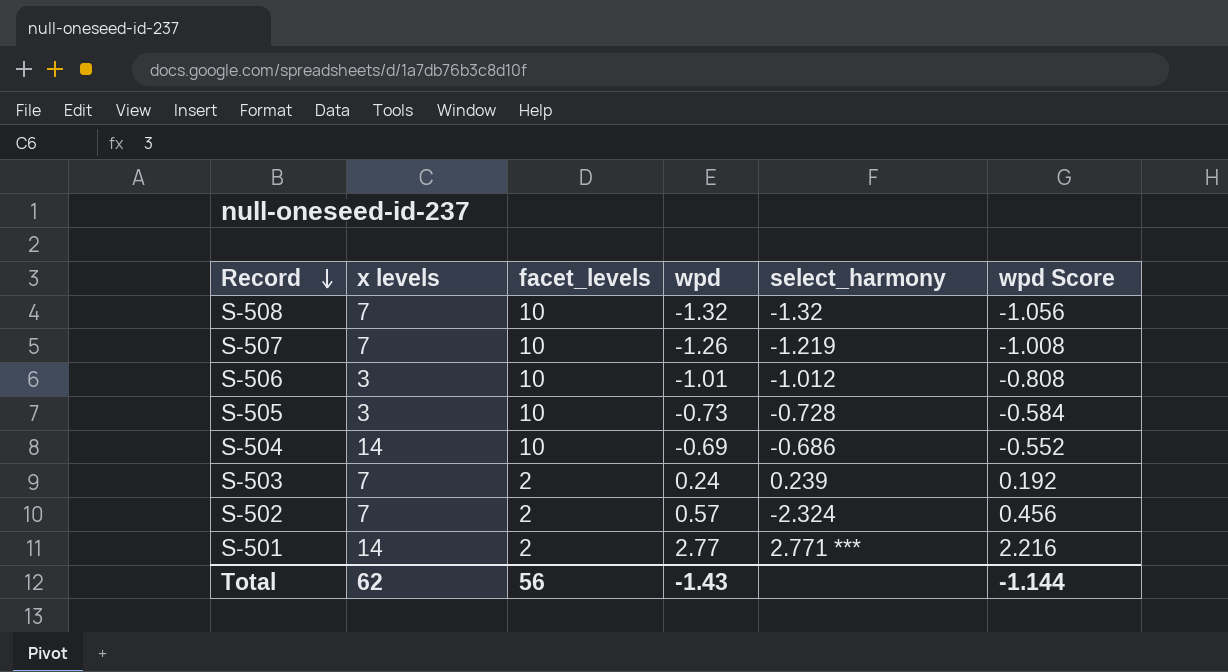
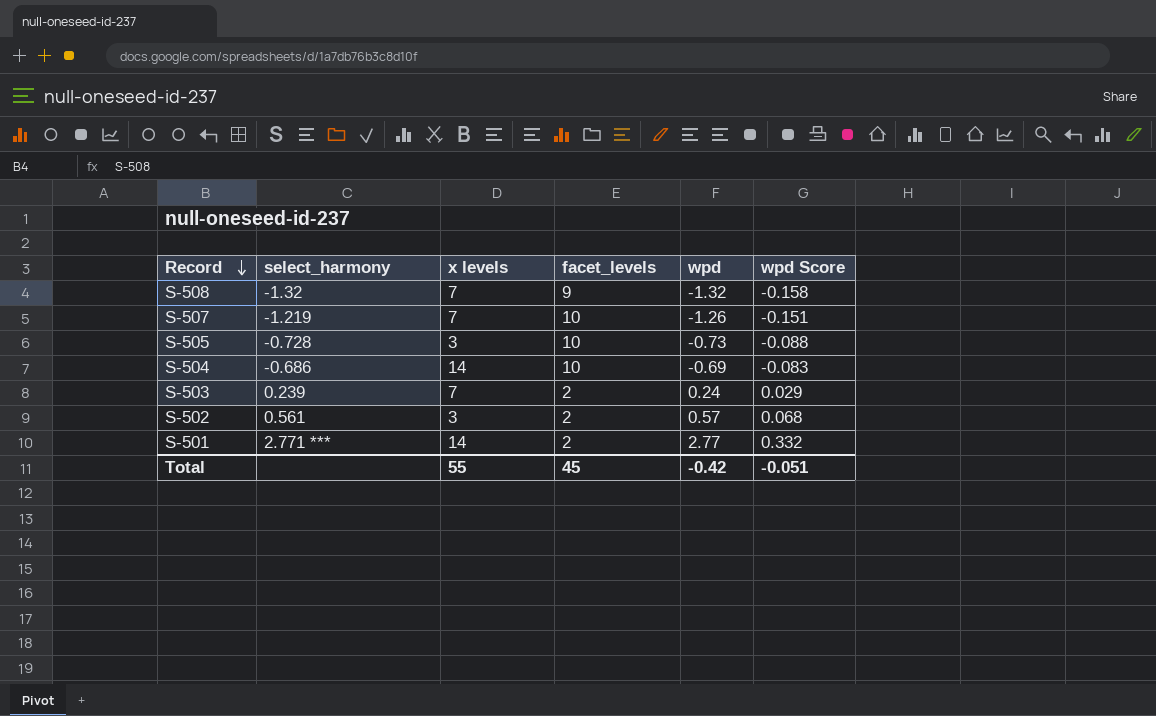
column select_harmony | position: 5 -> 2
column wpd Score | formula: [wpd] * 0.8 -> [wpd] * 0.12
row S-506: 3 | 10 | -1.01 | -1.012 | -0.808 -> none
S-508 | facet_levels: 10 -> 9
S-502 | select_harmony: -2.324 -> 0.561
S-502 | x levels: 7 -> 3
Total | x levels: 62 -> 55
Total | facet_levels: 56 -> 45
Total | wpd: -1.43 -> -0.42
Total | wpd Score: -1.144 -> -0.051

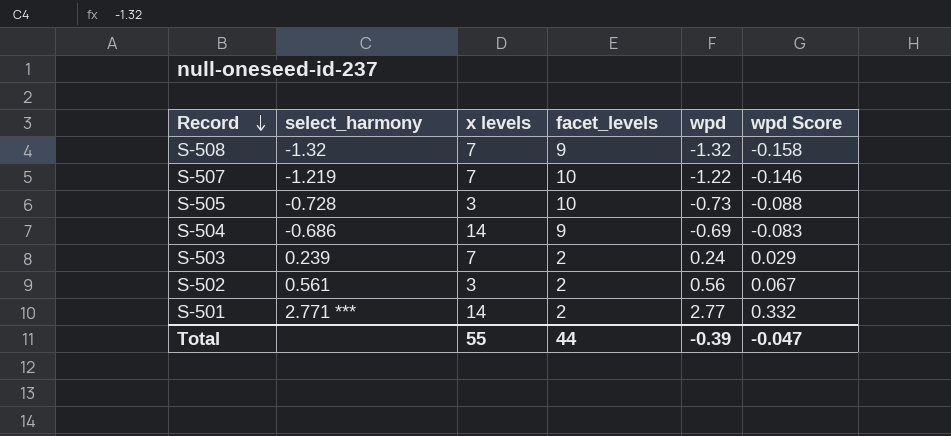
S-507 | wpd: -1.26 -> -1.22
S-507 | wpd Score: -0.151 -> -0.146
S-504 | facet_levels: 10 -> 9
S-502 | wpd: 0.57 -> 0.56
S-502 | wpd Score: 0.068 -> 0.067
Total | facet_levels: 45 -> 44
Total | wpd: -0.42 -> -0.39
Total | wpd Score: -0.051 -> -0.047

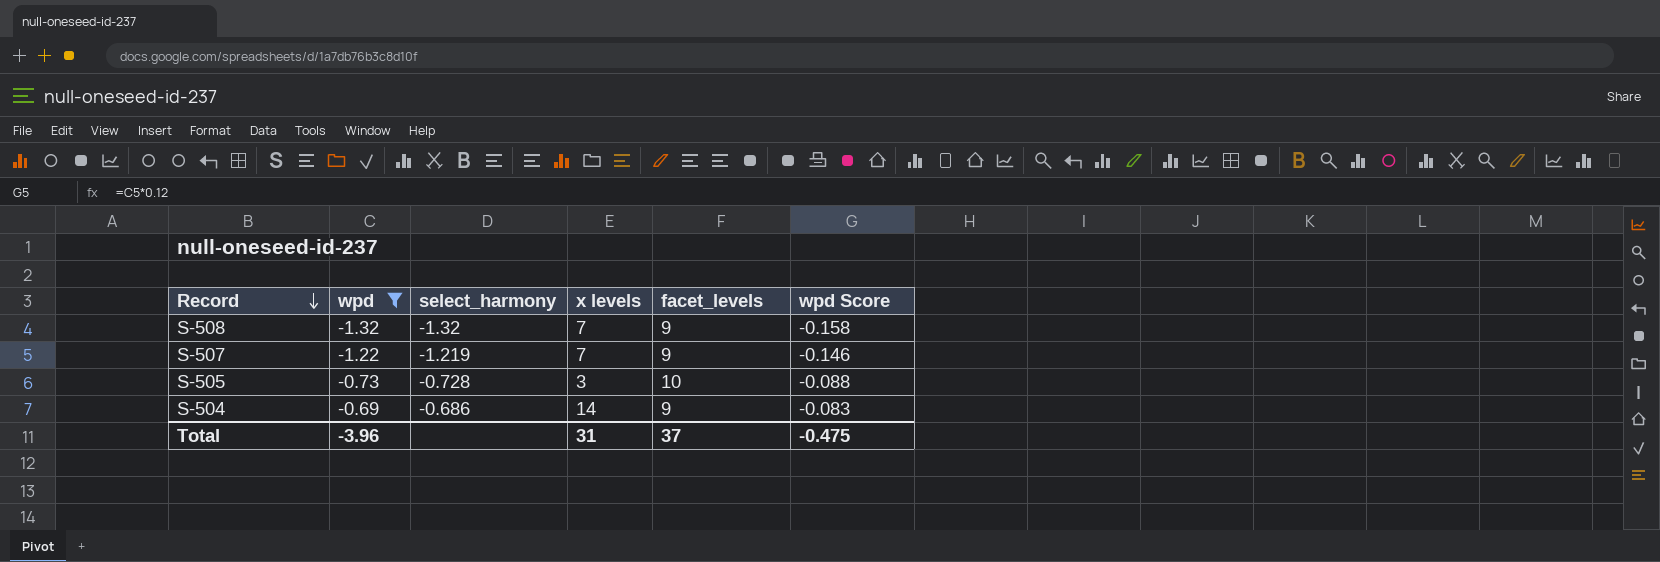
filter: none -> wpd <= -0.69
column wpd | position: 5 -> 2
S-507 | facet_levels: 10 -> 9
Total | wpd: -0.39 -> -3.96
Total | x levels: 55 -> 31
Total | facet_levels: 44 -> 37
Total | wpd Score: -0.047 -> -0.475

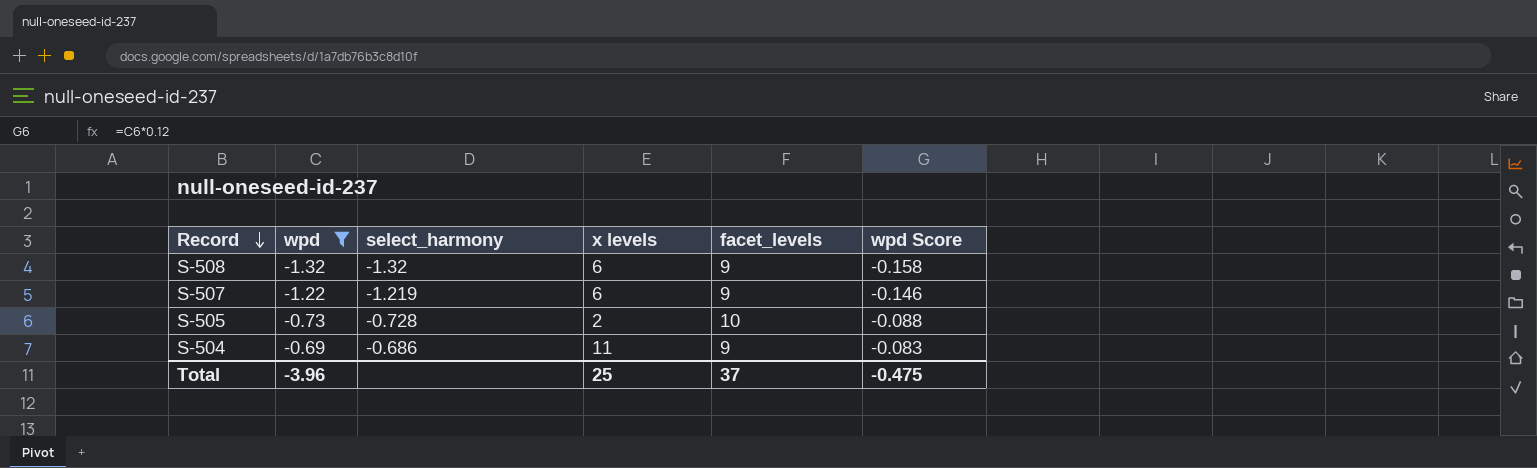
S-508 | x levels: 7 -> 6
S-507 | x levels: 7 -> 6
S-505 | x levels: 3 -> 2
S-504 | x levels: 14 -> 11
Total | x levels: 31 -> 25

